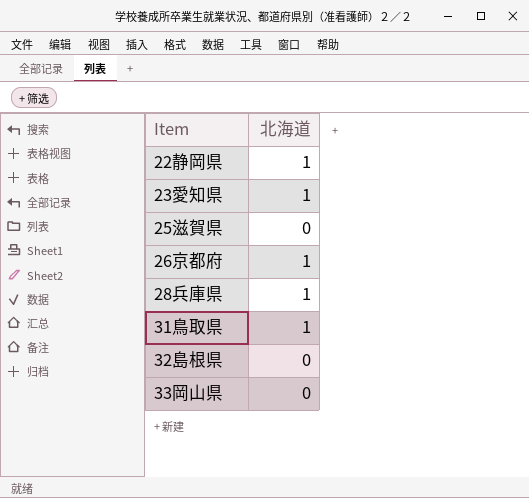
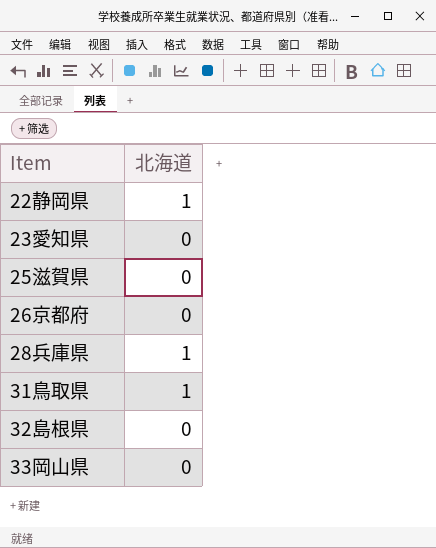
23愛知県 | 北海道: 1 -> 0
26京都府 | 北海道: 1 -> 0

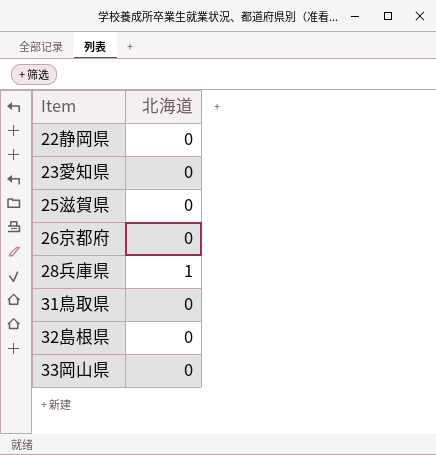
22静岡県 | 北海道: 1 -> 0
31鳥取県 | 北海道: 1 -> 0

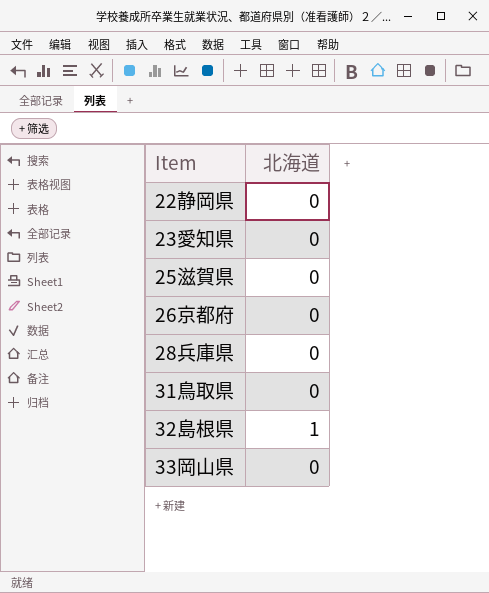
28兵庫県 | 北海道: 1 -> 0
32島根県 | 北海道: 0 -> 1

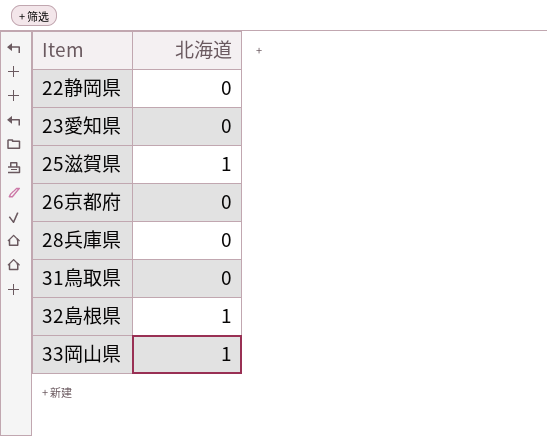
25滋賀県 | 北海道: 0 -> 1
33岡山県 | 北海道: 0 -> 1

